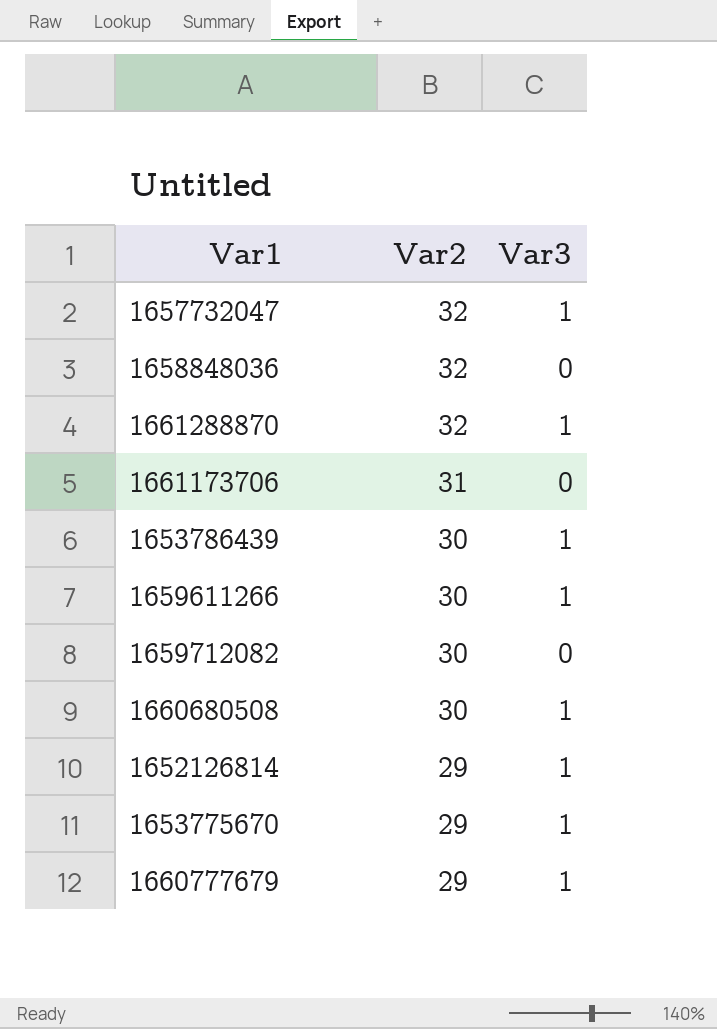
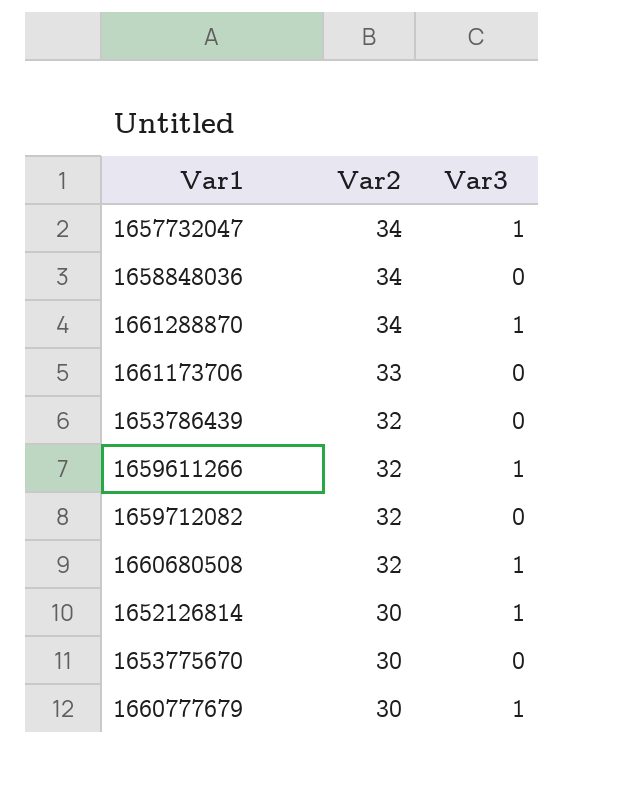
1657732047 | Var2: 32 -> 34
1658848036 | Var2: 32 -> 34
1661288870 | Var2: 32 -> 34
1661173706 | Var2: 31 -> 33
1653786439 | Var2: 30 -> 32
1653786439 | Var3: 1 -> 0
1659611266 | Var2: 30 -> 32
1659712082 | Var2: 30 -> 32
1660680508 | Var2: 30 -> 32
1652126814 | Var2: 29 -> 30
1653775670 | Var2: 29 -> 30
1653775670 | Var3: 1 -> 0
1660777679 | Var2: 29 -> 30

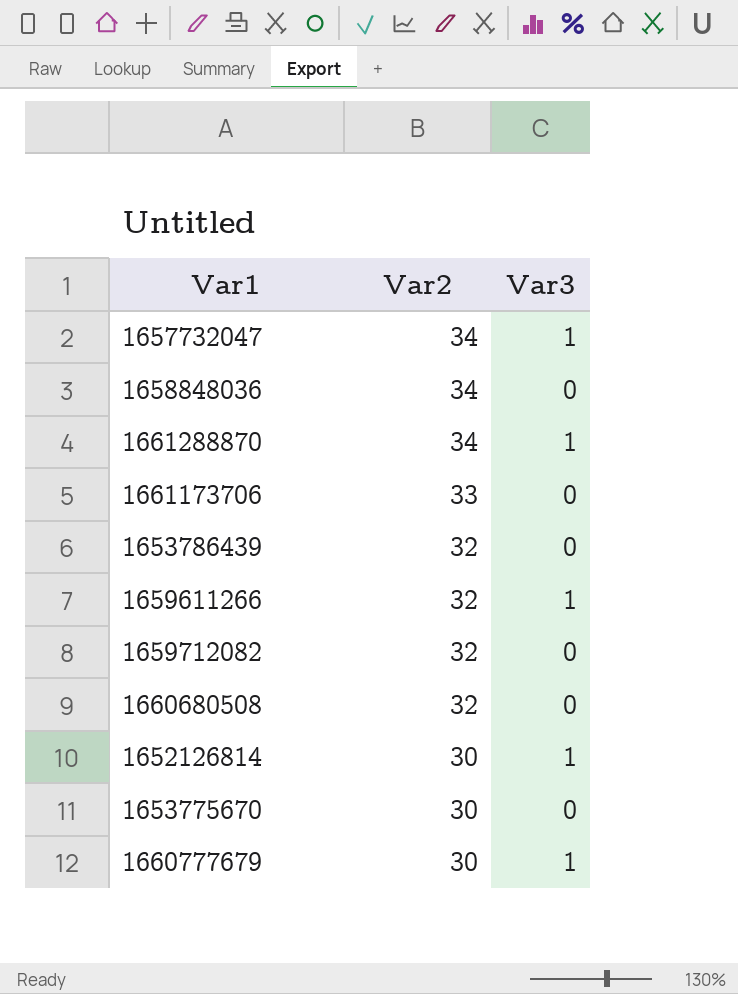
1660680508 | Var3: 1 -> 0

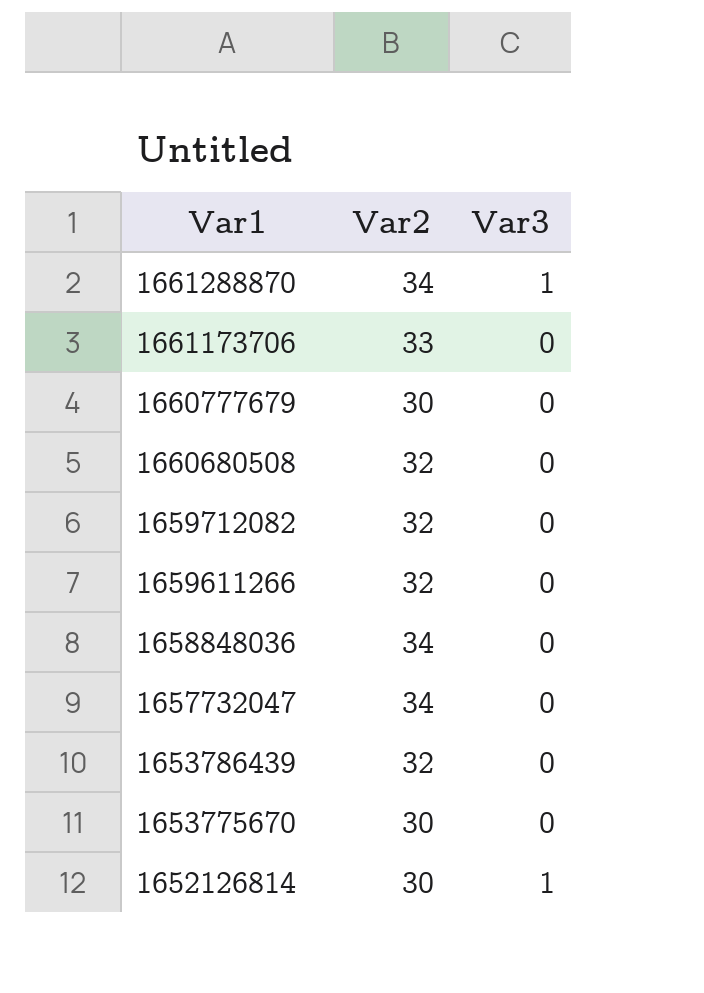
row order: Var2 descending -> Var1 descending
1660777679 | Var3: 1 -> 0
1659611266 | Var3: 1 -> 0
1657732047 | Var3: 1 -> 0

